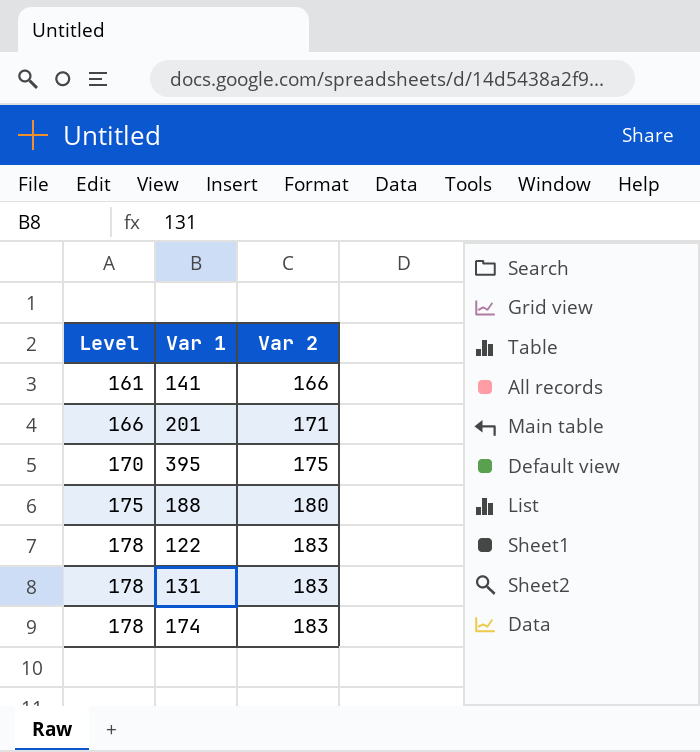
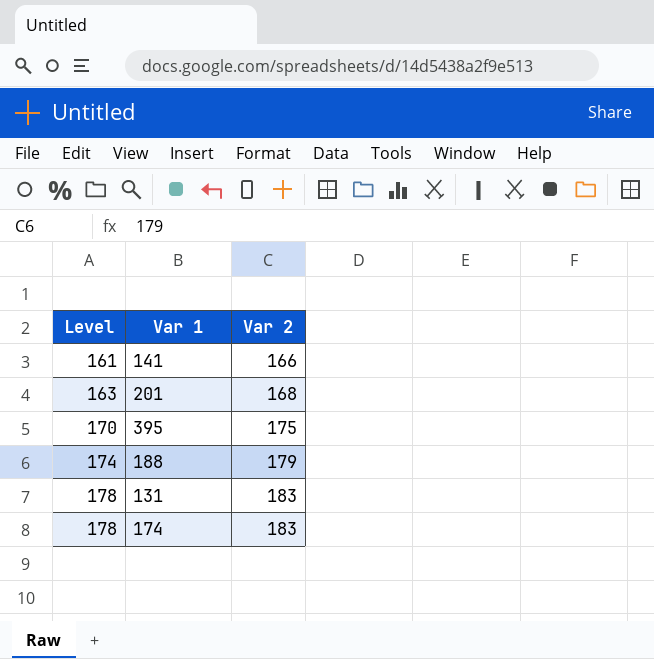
row 122: 178 | 183 -> none
201 | Level: 166 -> 163
201 | Var 2: 171 -> 168
188 | Level: 175 -> 174
188 | Var 2: 180 -> 179

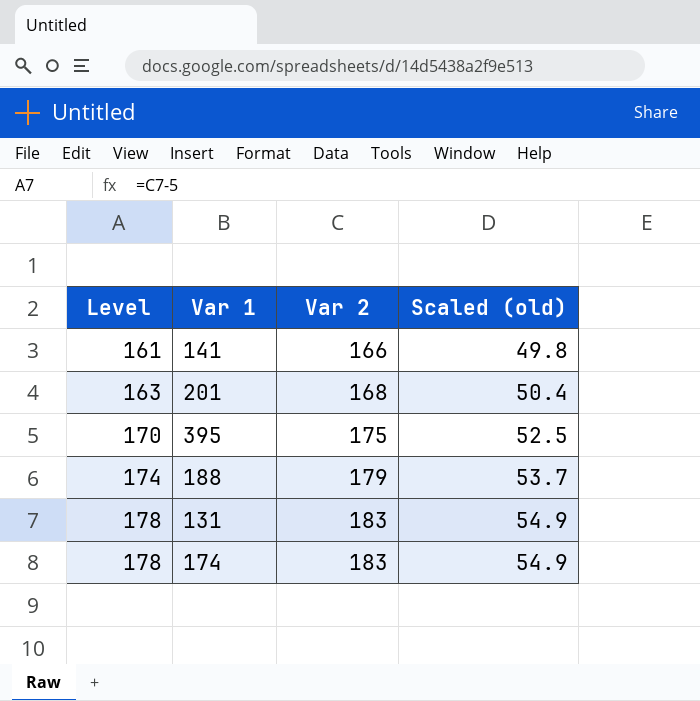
column Scaled (old) | formula: none -> [Var 2] * 0.3

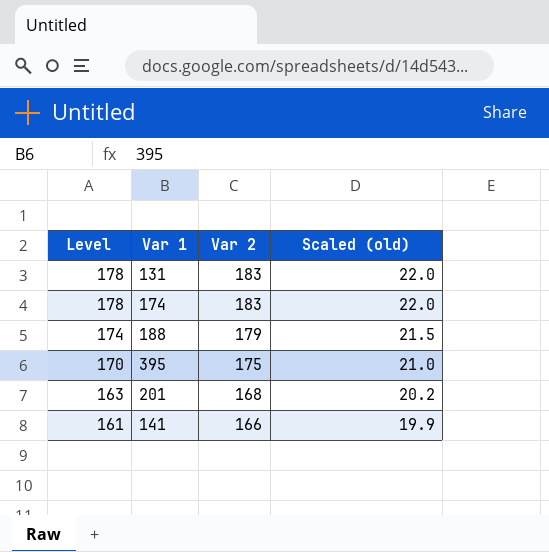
row order: Level ascending -> Level descending
column Scaled (old) | formula: [Var 2] * 0.3 -> [Var 2] * 0.12

